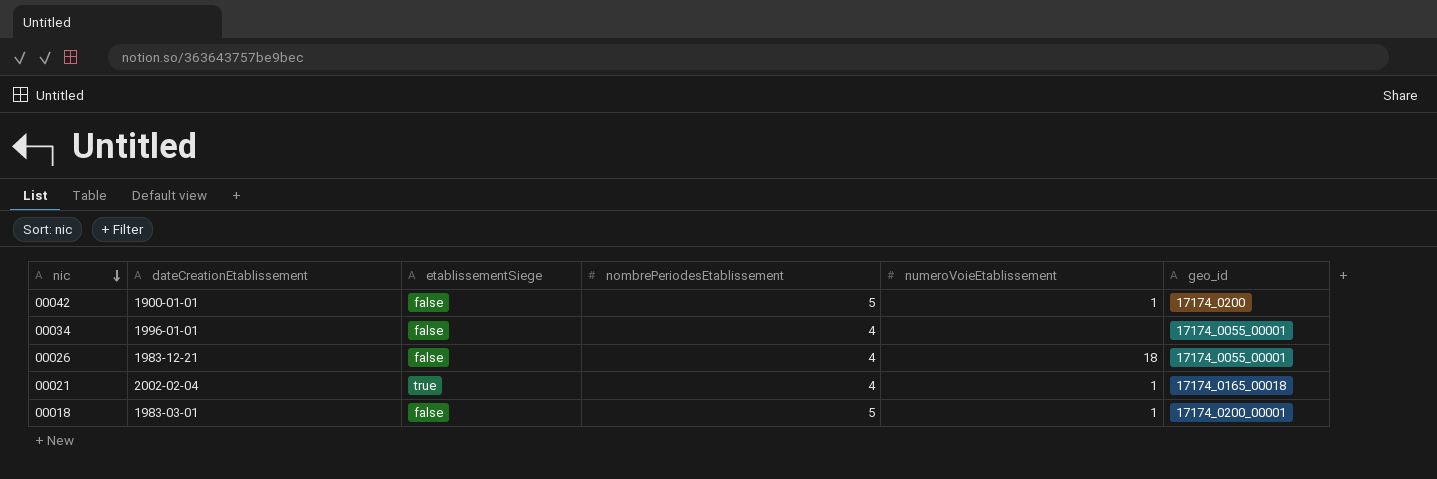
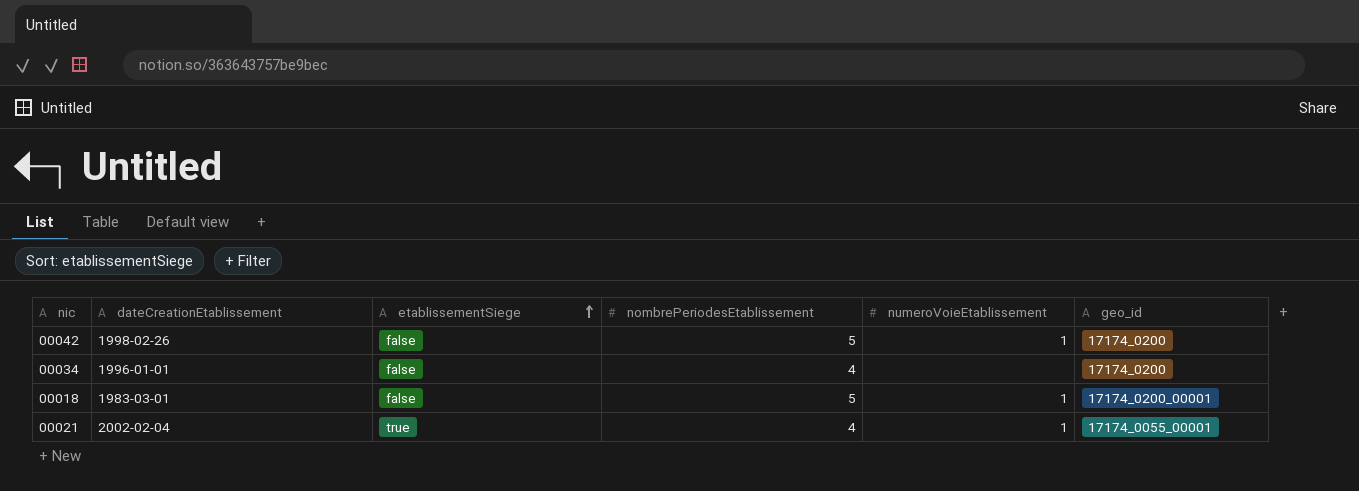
row order: nic descending -> etablissementSiege ascending
row 00026: 1983-12-21 | false | 4 | 18 | 17174_0055_00001 -> none
00042 | dateCreationEtablissement: 1900-01-01 -> 1998-02-26
00034 | geo_id: 17174_0055_00001 -> 17174_0200
00021 | geo_id: 17174_0165_00018 -> 17174_0055_00001

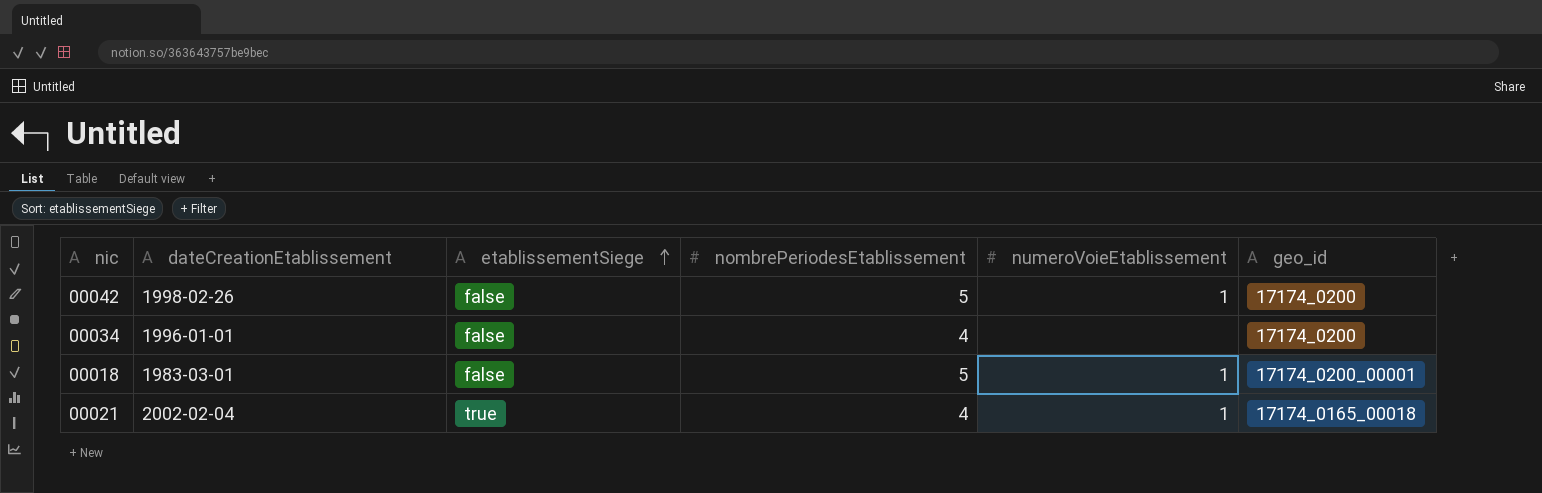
00021 | geo_id: 17174_0055_00001 -> 17174_0165_00018

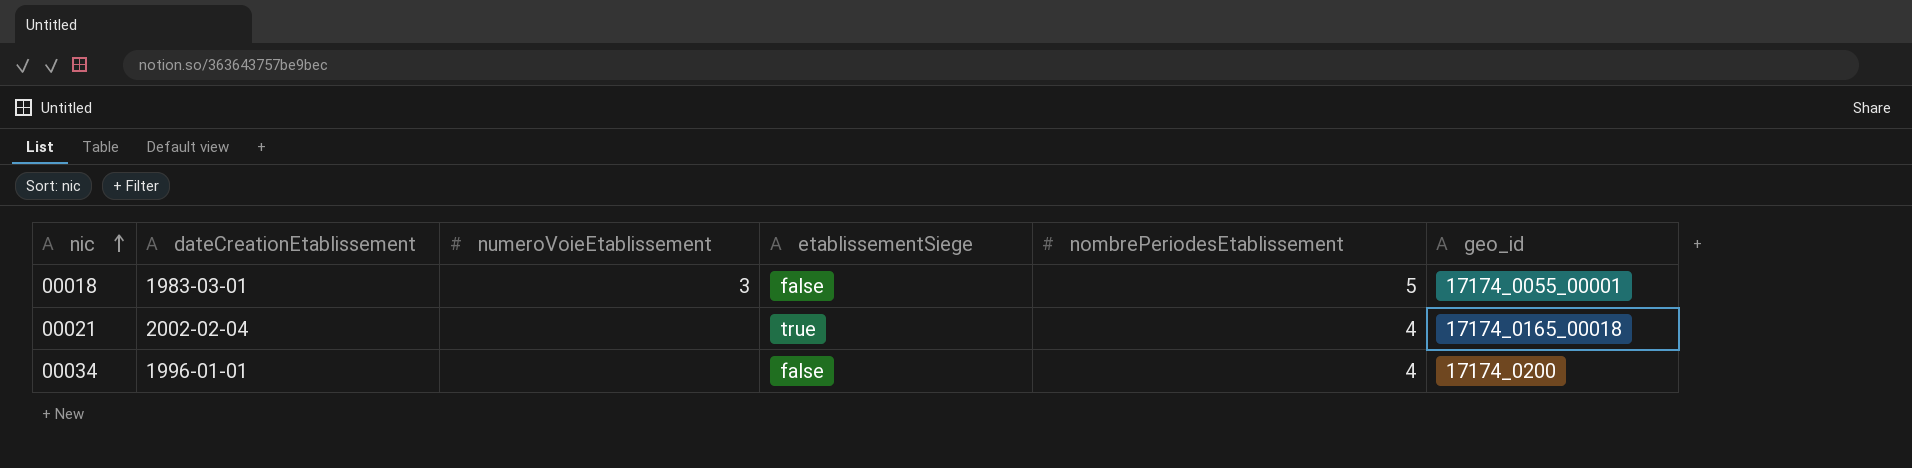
row order: etablissementSiege ascending -> nic ascending
column numeroVoieEtablissement | position: 5 -> 3
row 00042: 1998-02-26 | false | 5 | 1 | 17174_0200 -> none
00018 | numeroVoieEtablissement: 1 -> 3
00018 | geo_id: 17174_0200_00001 -> 17174_0055_00001
00021 | numeroVoieEtablissement: 1 -> none

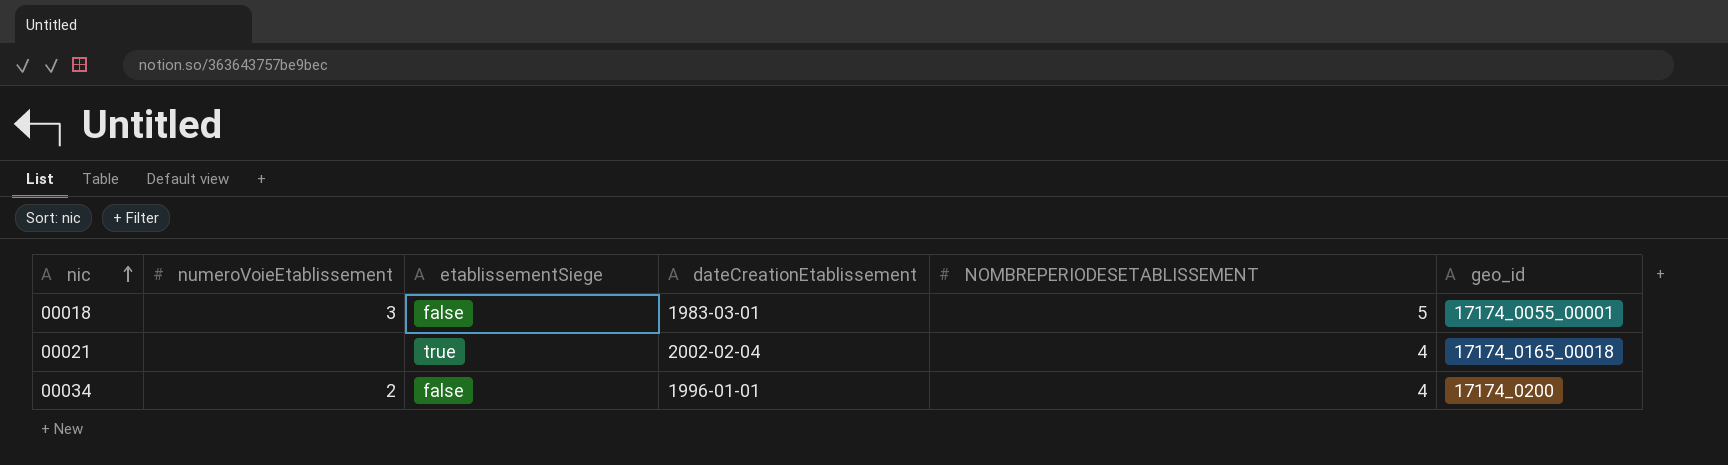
column dateCreationEtablissement | position: 2 -> 4
column name: nombrePeriodesEtablissement -> NOMBREPERIODESETABLISSEMENT
00034 | numeroVoieEtablissement: none -> 2

